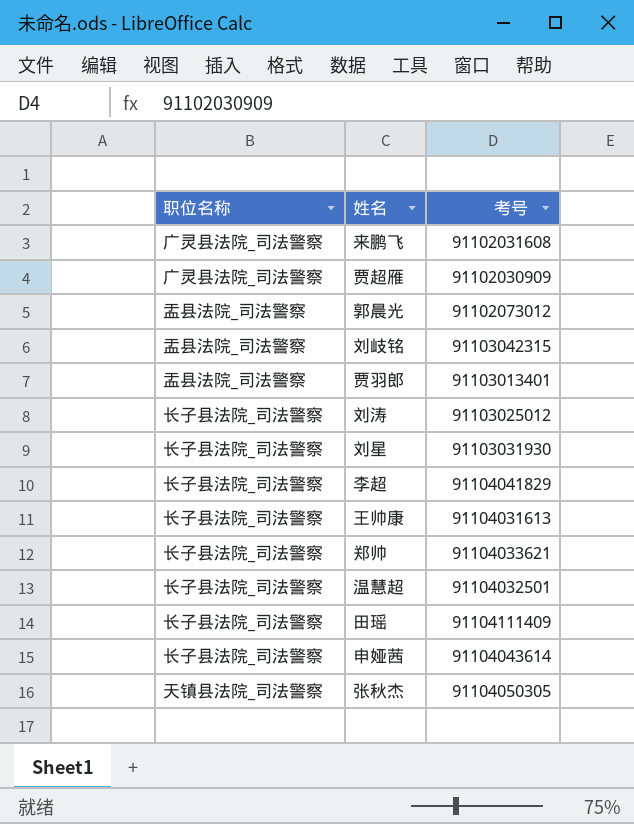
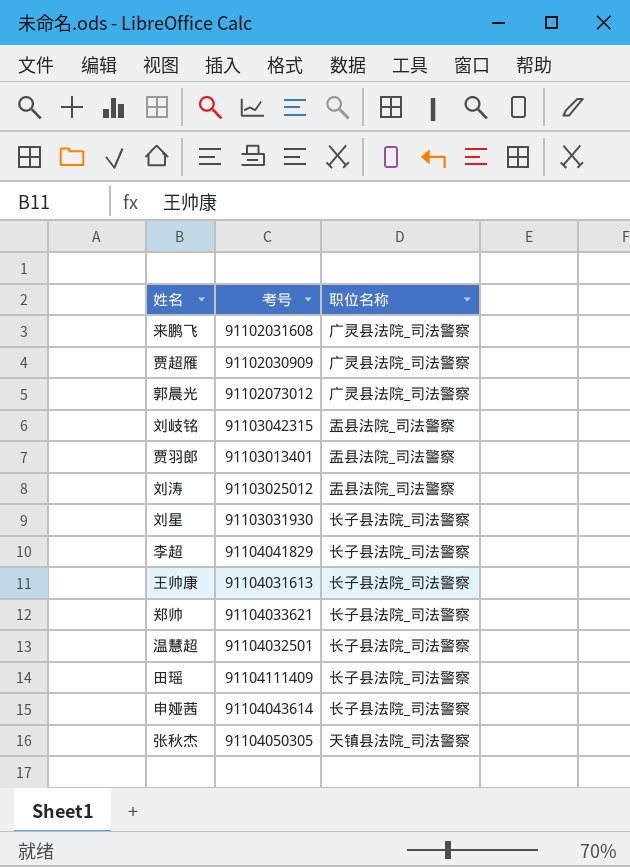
column 职位名称 | position: 1 -> 3
郭晨光 | 职位名称: 盂县法院_司法警察 -> 广灵县法院_司法警察
刘涛 | 职位名称: 长子县法院_司法警察 -> 盂县法院_司法警察

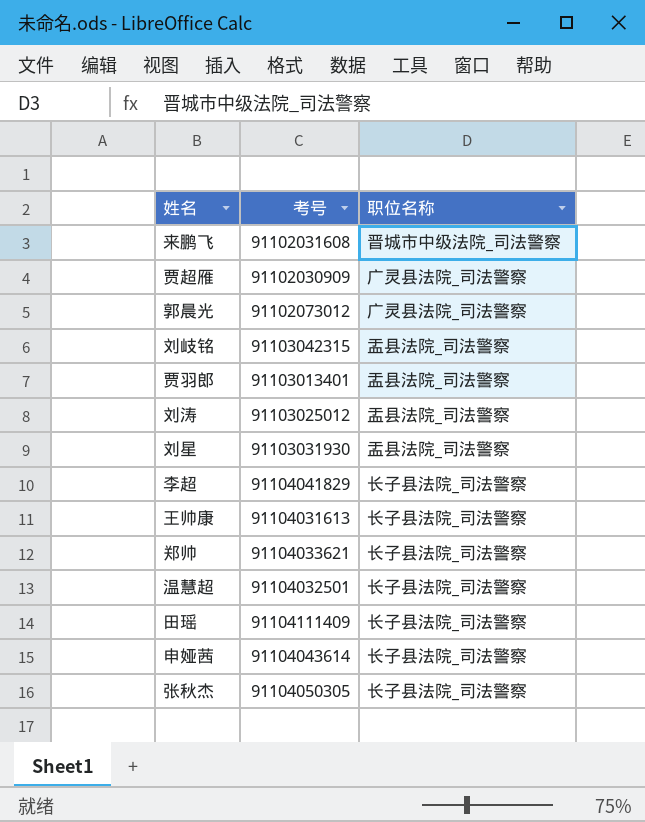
来鹏飞 | 职位名称: 广灵县法院_司法警察 -> 晋城市中级法院_司法警察
刘星 | 职位名称: 长子县法院_司法警察 -> 盂县法院_司法警察
张秋杰 | 职位名称: 天镇县法院_司法警察 -> 长子县法院_司法警察

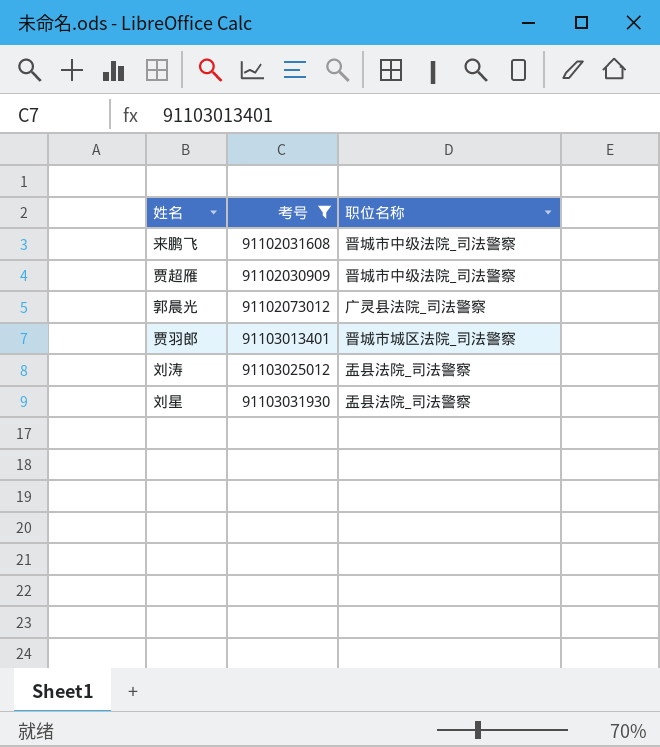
filter: none -> 考号 <= 91103031930
贾超雁 | 职位名称: 广灵县法院_司法警察 -> 晋城市中级法院_司法警察
贾羽郎 | 职位名称: 盂县法院_司法警察 -> 晋城市城区法院_司法警察

